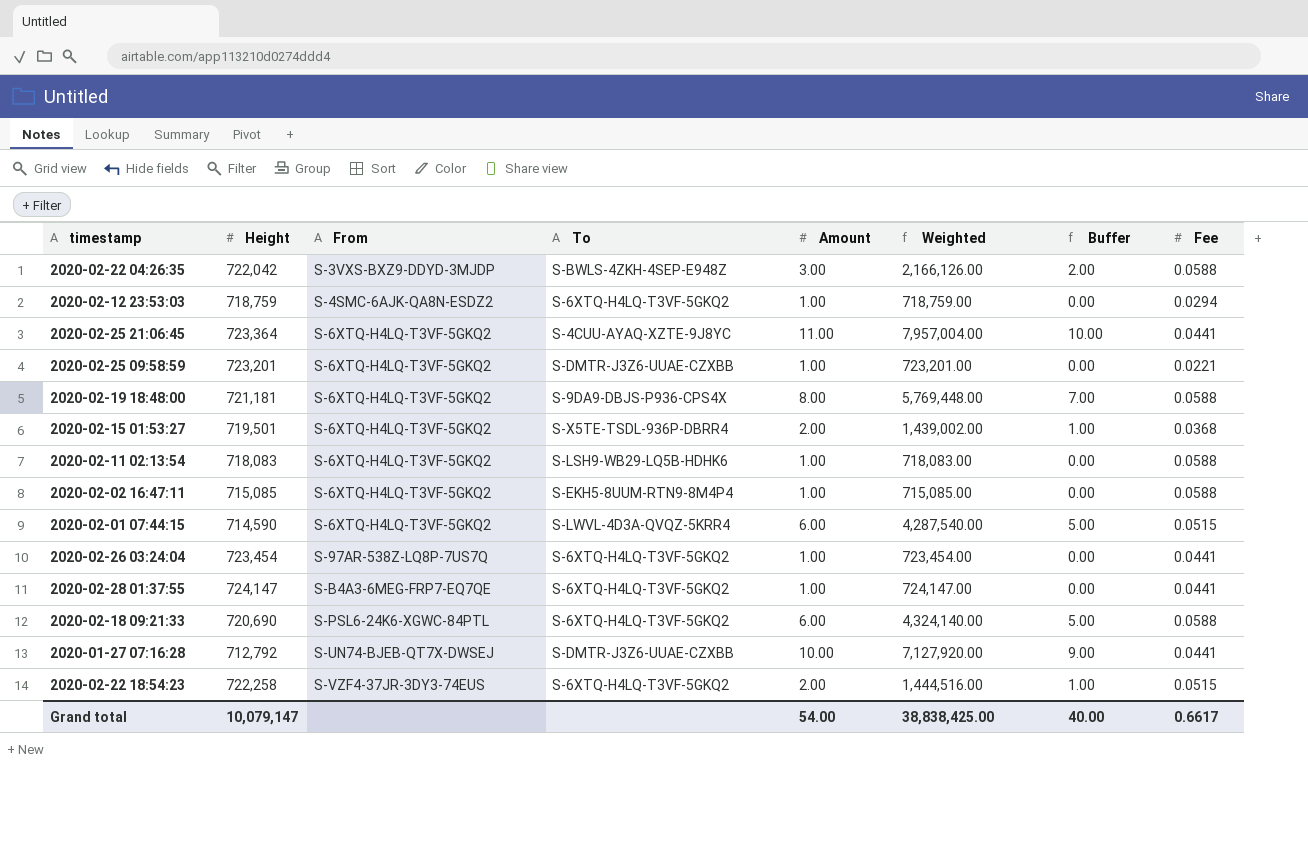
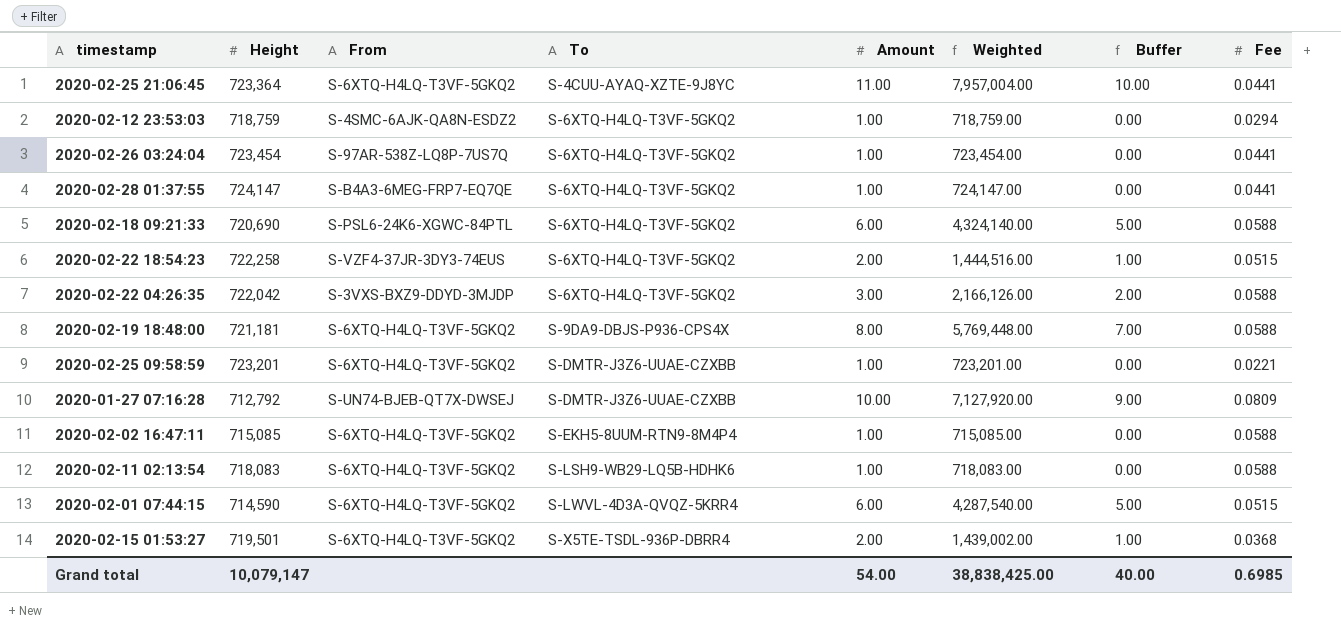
row order: From ascending -> To ascending
2020-02-22 04:26:35 | To: S-BWLS-4ZKH-4SEP-E948Z -> S-6XTQ-H4LQ-T3VF-5GKQ2
2020-01-27 07:16:28 | Fee: 0.0441 -> 0.0809
Grand total | Fee: 0.6617 -> 0.6985

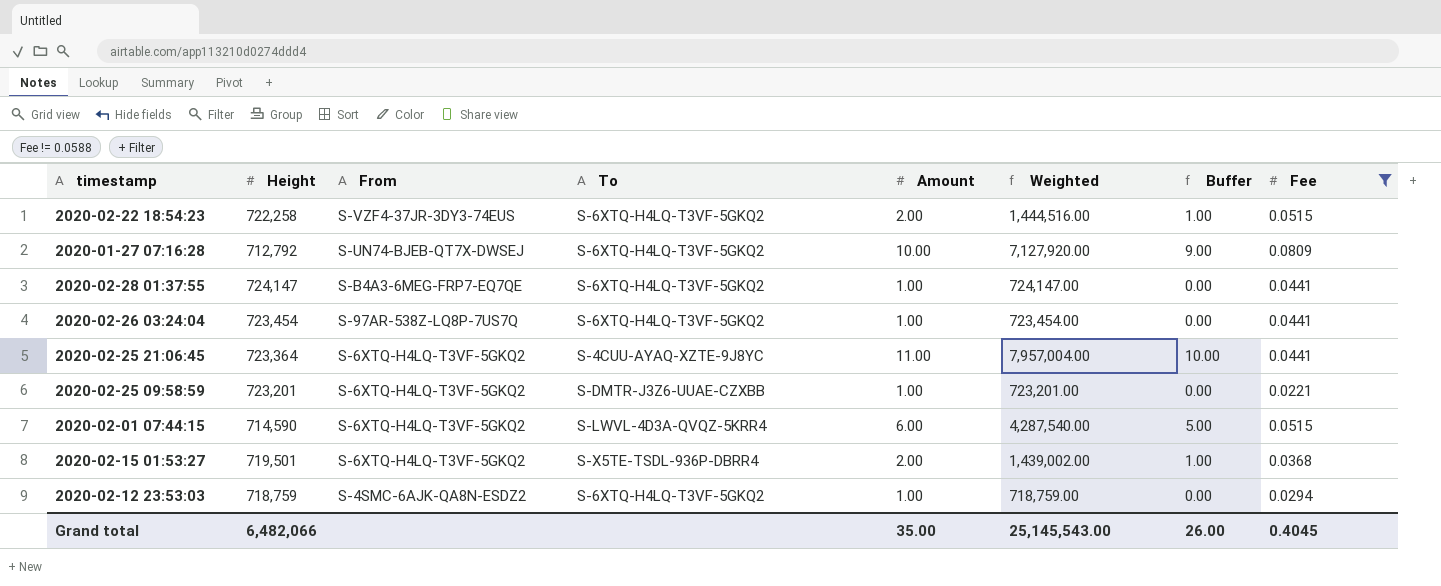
filter: none -> Fee != 0.0588
row order: To ascending -> From descending
2020-01-27 07:16:28 | To: S-DMTR-J3Z6-UUAE-CZXBB -> S-6XTQ-H4LQ-T3VF-5GKQ2
Grand total | Height: 10,079,147 -> 6,482,066
Grand total | Amount: 54.00 -> 35.00
Grand total | Weighted: 38,838,425.00 -> 25,145,543.00
Grand total | Buffer: 40.00 -> 26.00
Grand total | Fee: 0.6985 -> 0.4045

